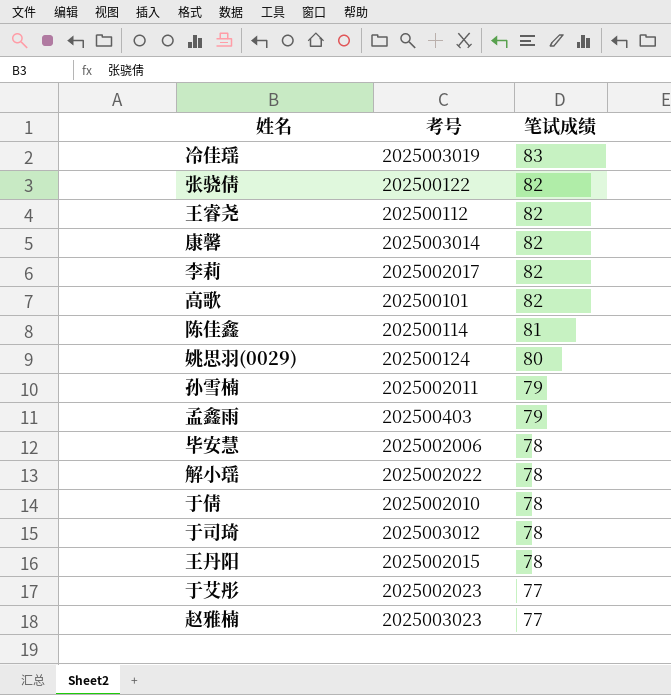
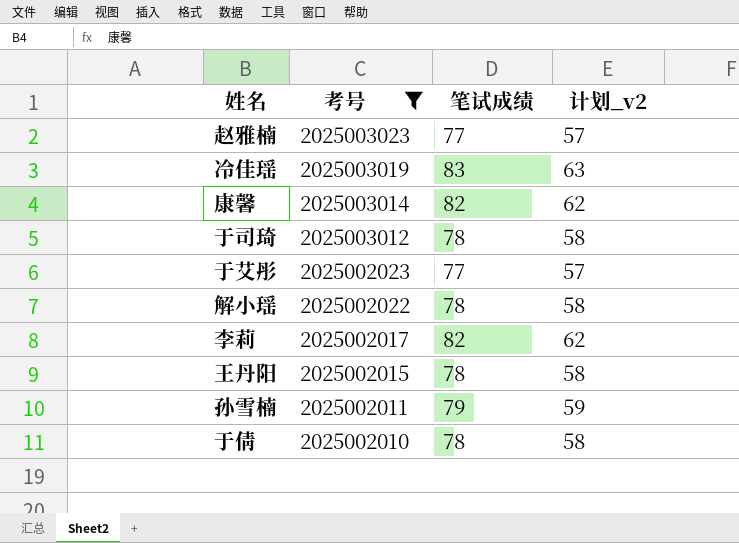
filter: none -> 考号 >= 2025002010
row order: 笔试成绩 descending -> 考号 descending
column 计划_v2 | formula: none -> [笔试成绩] - 20

